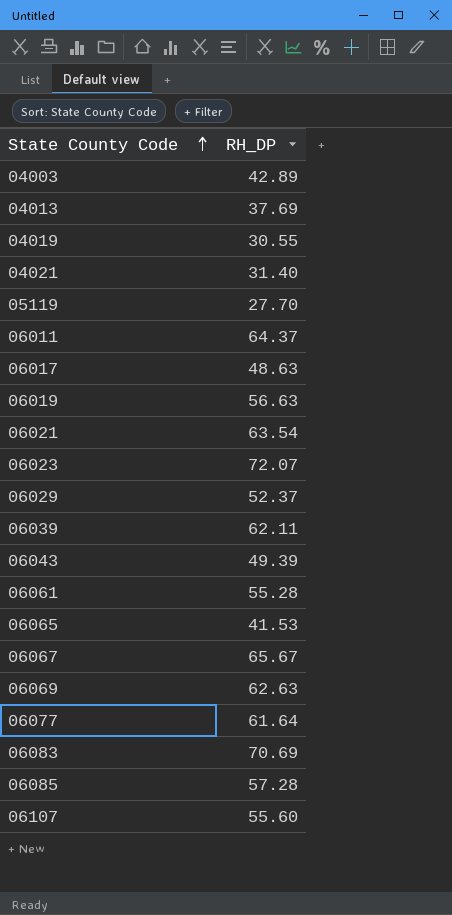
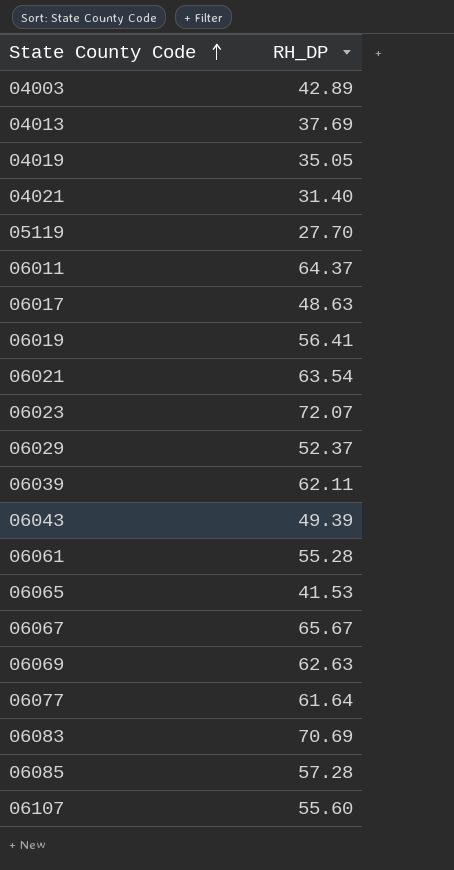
04019 | RH_DP: 30.55 -> 35.05
06019 | RH_DP: 56.63 -> 56.41

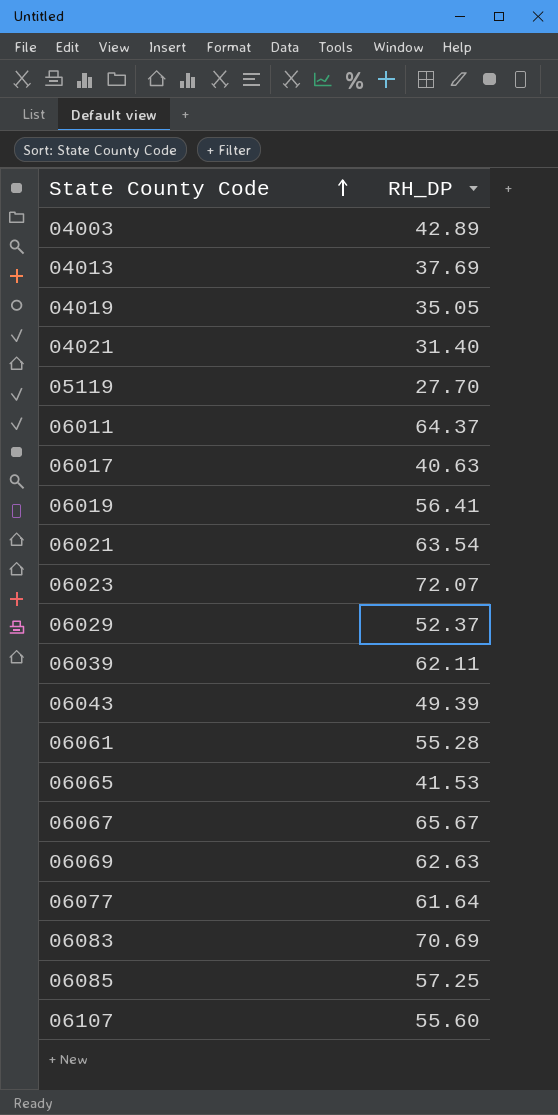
06017 | RH_DP: 48.63 -> 40.63
06085 | RH_DP: 57.28 -> 57.25

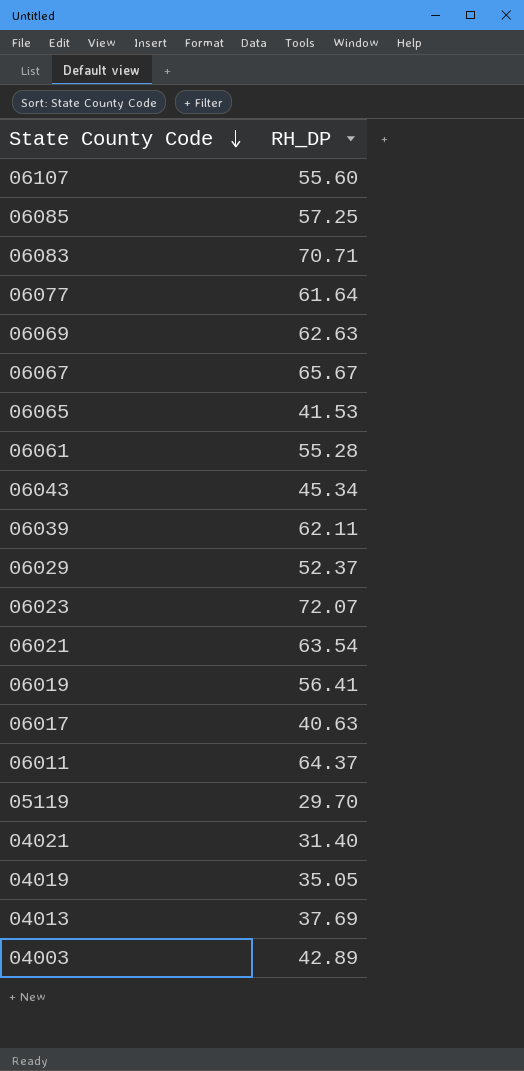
row order: State County Code ascending -> State County Code descending
06083 | RH_DP: 70.69 -> 70.71
06043 | RH_DP: 49.39 -> 45.34
05119 | RH_DP: 27.70 -> 29.70

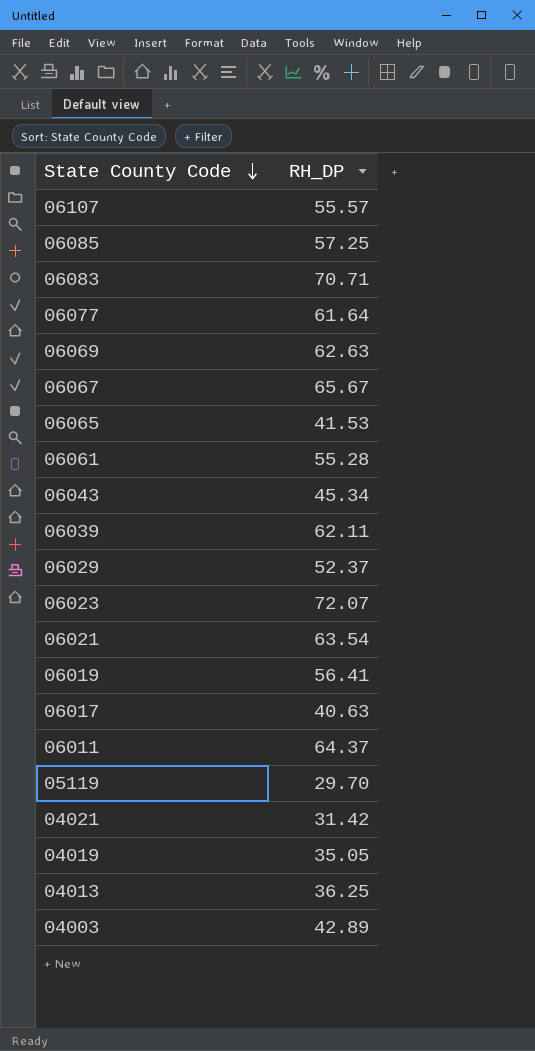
06107 | RH_DP: 55.60 -> 55.57
04021 | RH_DP: 31.40 -> 31.42
04013 | RH_DP: 37.69 -> 36.25

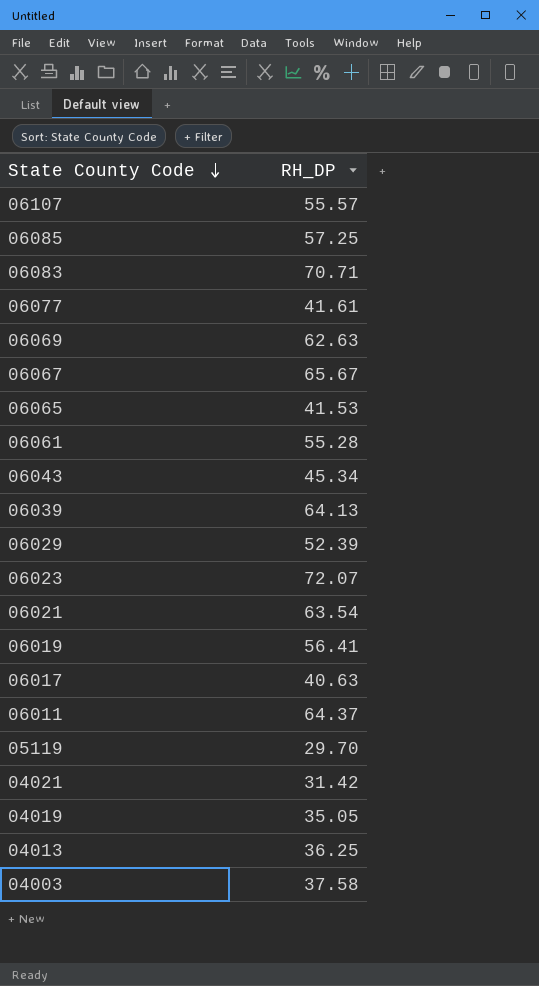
06077 | RH_DP: 61.64 -> 41.61
06039 | RH_DP: 62.11 -> 64.13
06029 | RH_DP: 52.37 -> 52.39
04003 | RH_DP: 42.89 -> 37.58

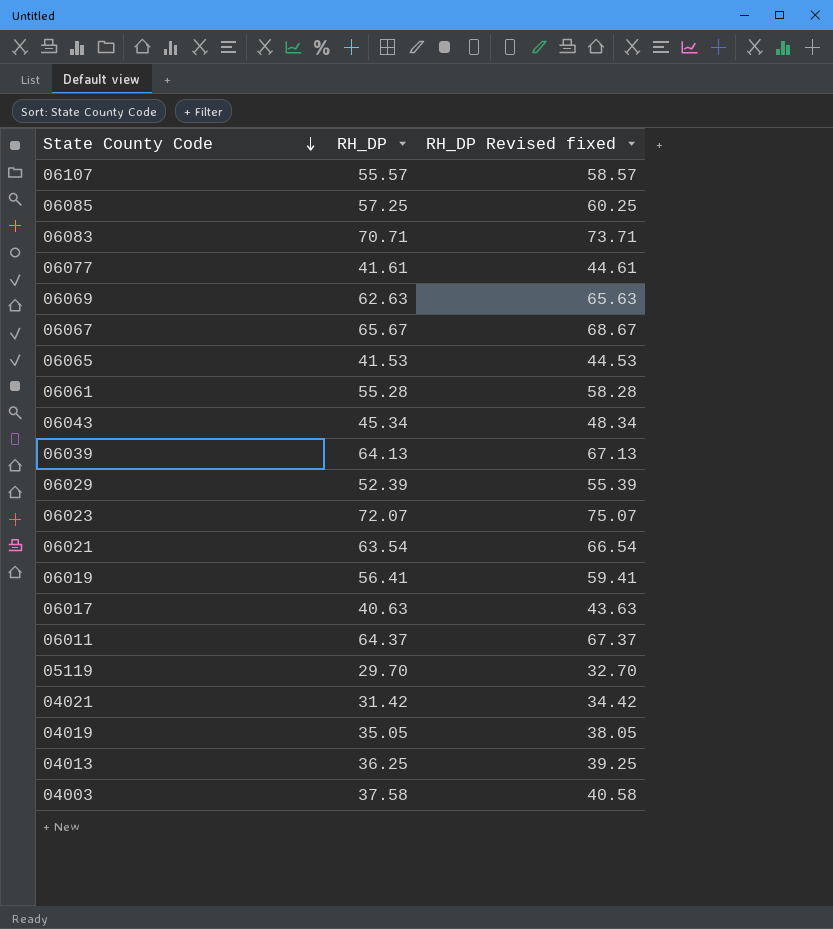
column RH_DP Revised fixed | formula: none -> [RH_DP] + 3

